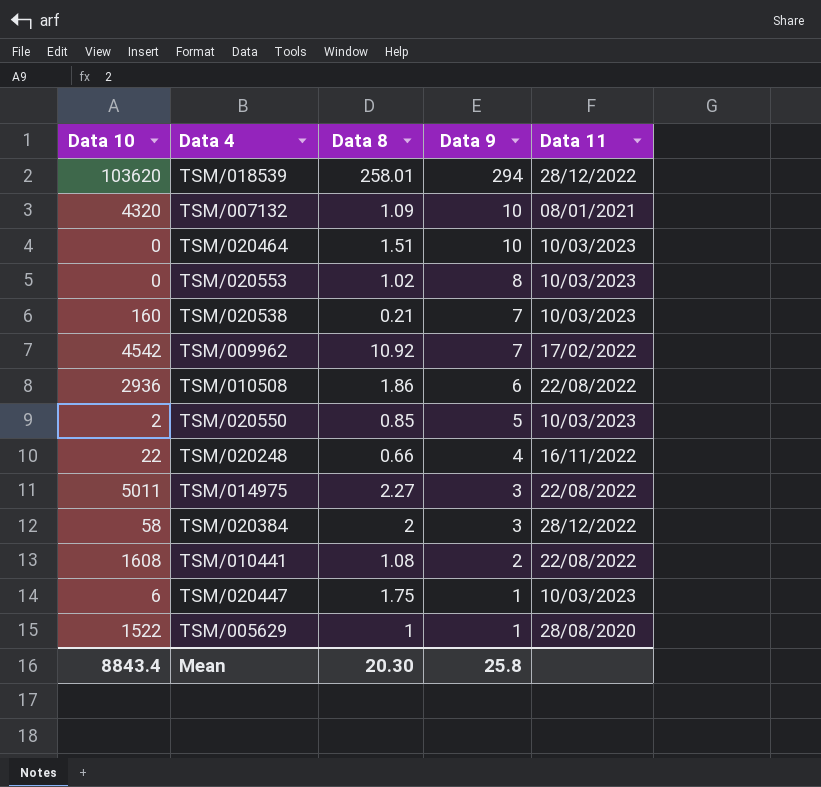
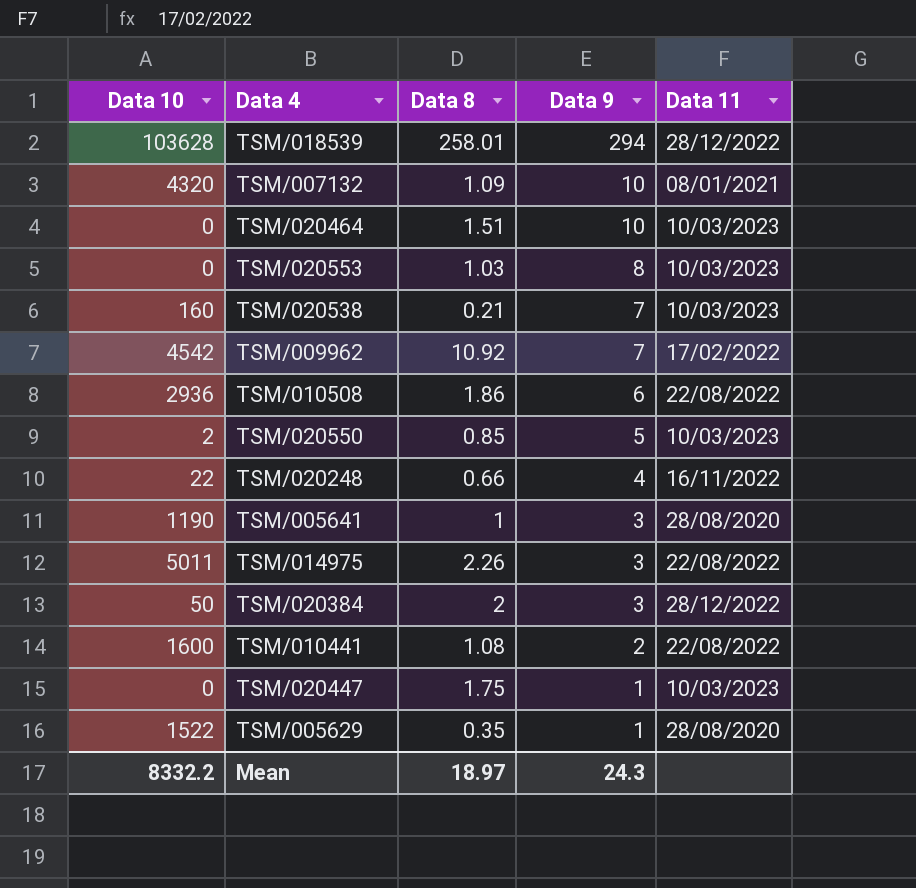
TSM/018539 | Data 10: 103620 -> 103628
TSM/020553 | Data 8: 1.02 -> 1.03
row TSM/005641: none -> 1190 | 1 | 3 | 28/08/2020
TSM/014975 | Data 8: 2.27 -> 2.26
TSM/020384 | Data 10: 58 -> 50
TSM/010441 | Data 10: 1608 -> 1600
TSM/020447 | Data 10: 6 -> 0
TSM/005629 | Data 8: 1 -> 0.35
Mean | Data 10: 8843.4 -> 8332.2
Mean | Data 8: 20.30 -> 18.97
Mean | Data 9: 25.8 -> 24.3

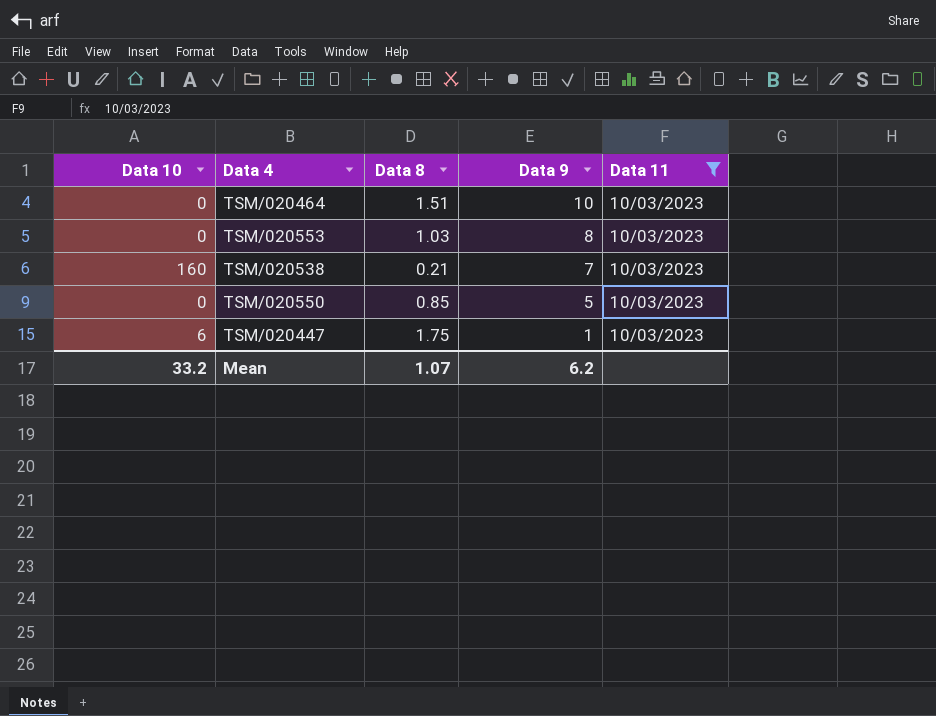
filter: none -> Data 11 = 10/03/2023
TSM/020550 | Data 10: 2 -> 0
TSM/020447 | Data 10: 0 -> 6
Mean | Data 10: 8332.2 -> 33.2
Mean | Data 8: 18.97 -> 1.07
Mean | Data 9: 24.3 -> 6.2

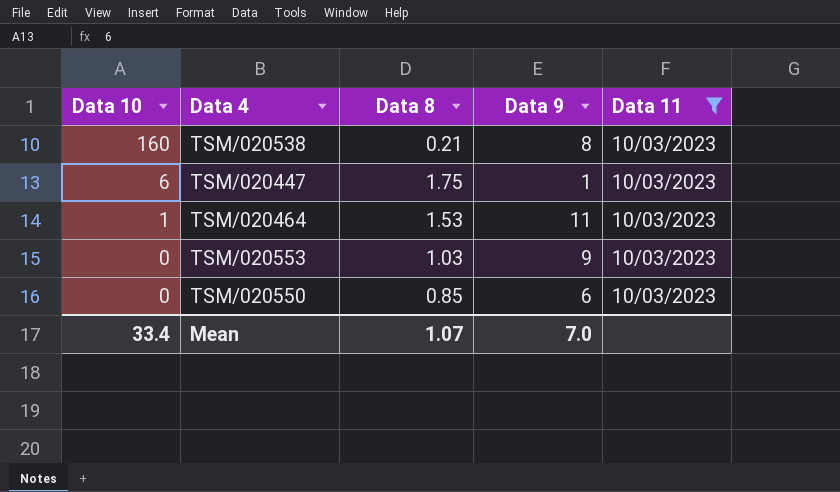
row order: Data 9 descending -> Data 10 descending
TSM/020538 | Data 9: 7 -> 8
TSM/020464 | Data 10: 0 -> 1
TSM/020464 | Data 8: 1.51 -> 1.53
TSM/020464 | Data 9: 10 -> 11
TSM/020553 | Data 9: 8 -> 9
TSM/020550 | Data 9: 5 -> 6
Mean | Data 10: 33.2 -> 33.4
Mean | Data 9: 6.2 -> 7.0

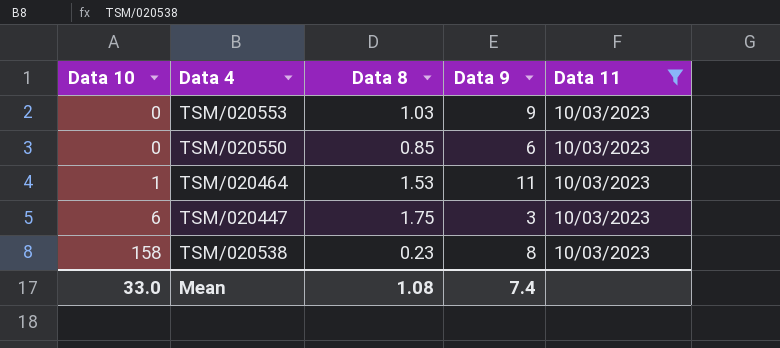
row order: Data 10 descending -> Data 10 ascending
TSM/020447 | Data 9: 1 -> 3
TSM/020538 | Data 10: 160 -> 158
TSM/020538 | Data 8: 0.21 -> 0.23
Mean | Data 10: 33.4 -> 33.0
Mean | Data 8: 1.07 -> 1.08
Mean | Data 9: 7.0 -> 7.4

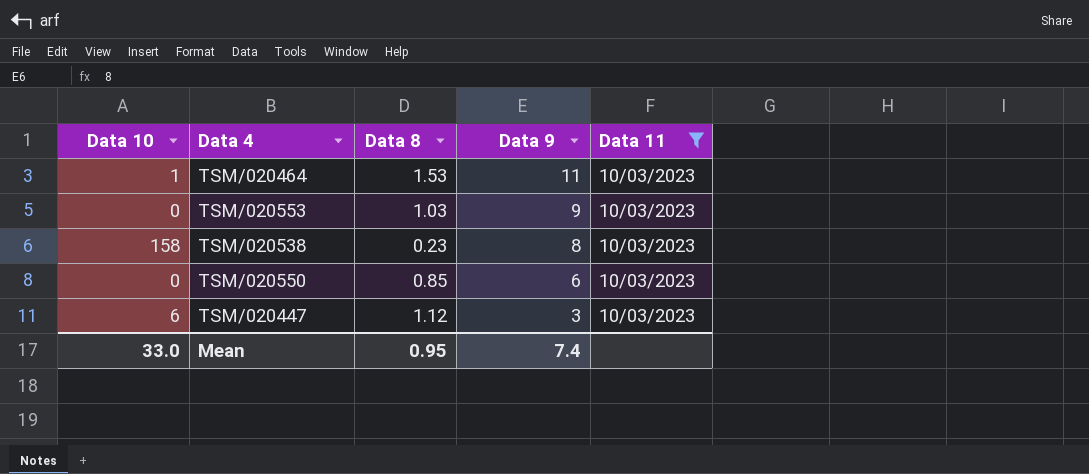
row order: Data 10 ascending -> Data 9 descending
TSM/020447 | Data 8: 1.75 -> 1.12
Mean | Data 8: 1.08 -> 0.95

